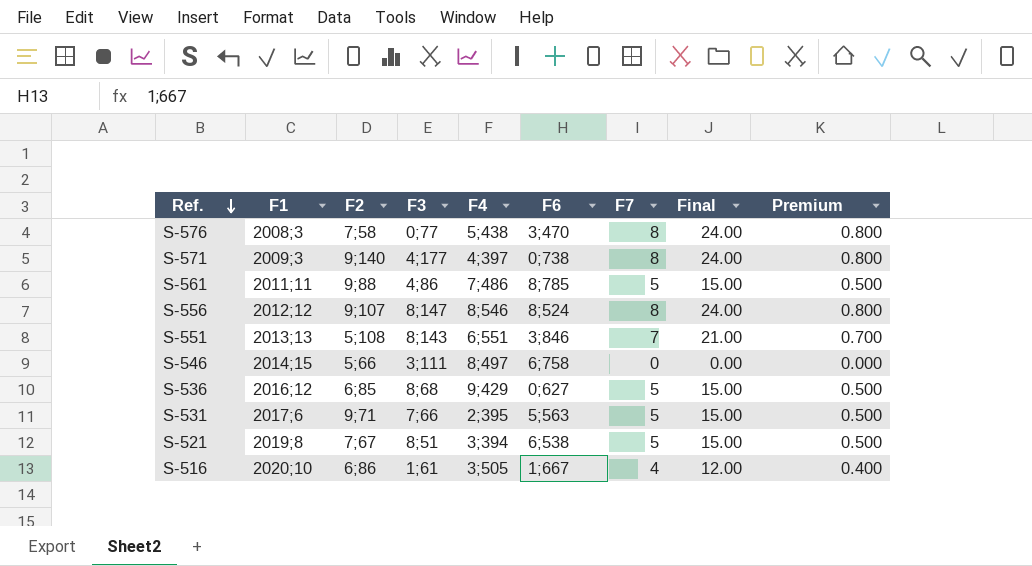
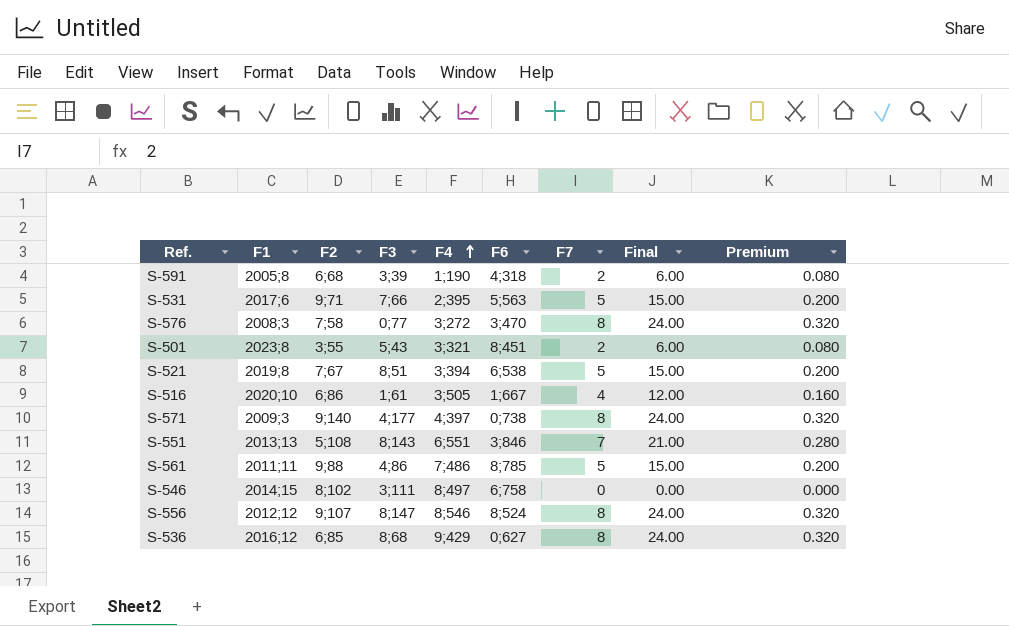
row order: Ref. descending -> F4 ascending
column Premium | formula: [F7] * 0.1 -> [F7] * 0.04
row S-591: none -> 2005;8 | 6;68 | 3;39 | 1;190 | 4;318 | 2 | 6.00 | 0.080
S-576 | F4: 5;438 -> 3;272
row S-501: none -> 2023;8 | 3;55 | 5;43 | 3;321 | 8;451 | 2 | 6.00 | 0.080
S-546 | F2: 5;66 -> 8;102
S-536 | F7: 5 -> 8
S-536 | Final: 15.00 -> 24.00

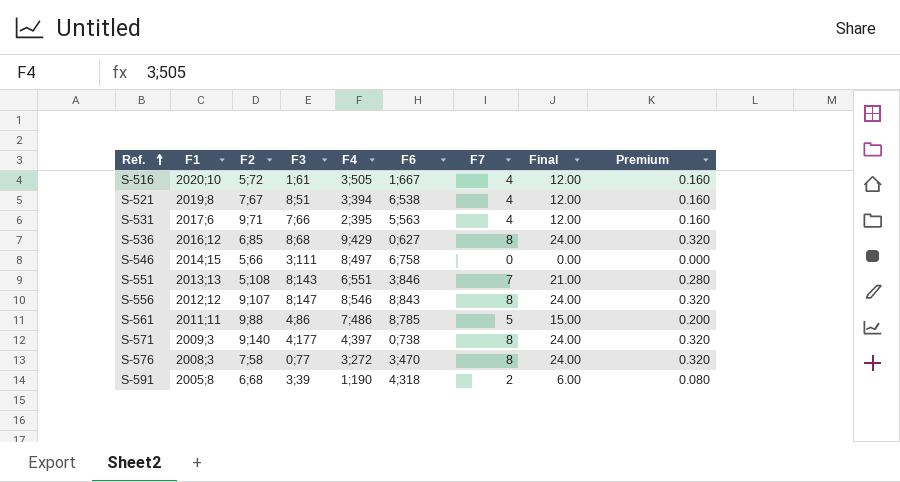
row order: F4 ascending -> Ref. ascending
row S-501: 2023;8 | 3;55 | 5;43 | 3;321 | 8;451 | 2 | 6.00 | 0.080 -> none
S-516 | F2: 6;86 -> 5;72
S-521 | F7: 5 -> 4
S-521 | Final: 15.00 -> 12.00
S-521 | Premium: 0.200 -> 0.160
S-531 | F7: 5 -> 4
S-531 | Final: 15.00 -> 12.00
S-531 | Premium: 0.200 -> 0.160
S-546 | F2: 8;102 -> 5;66
S-556 | F6: 8;524 -> 8;843

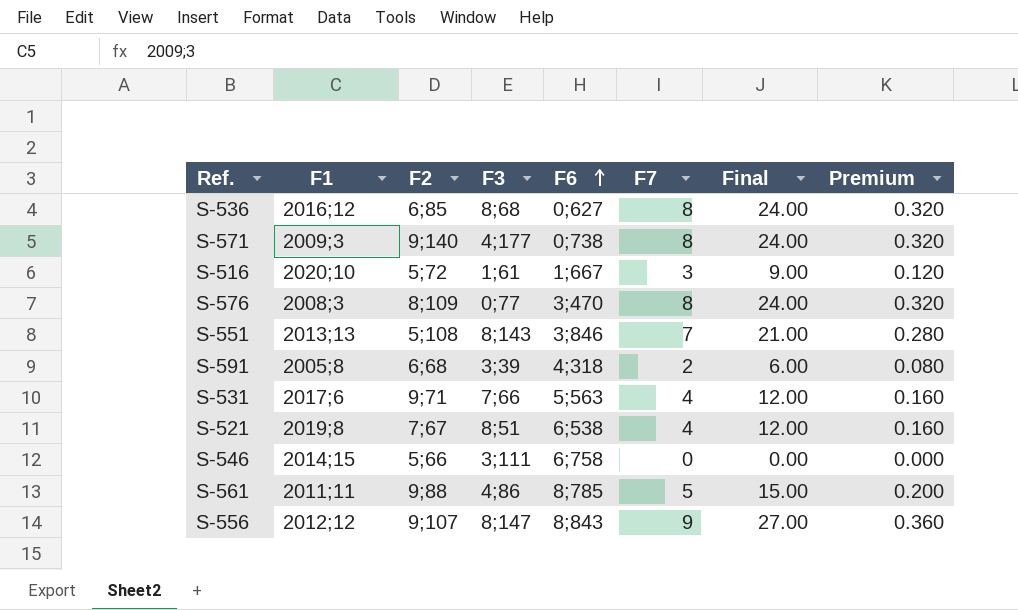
row order: Ref. ascending -> F6 ascending
column F4 | position: 5 -> none
S-516 | F7: 4 -> 3
S-516 | Final: 12.00 -> 9.00
S-516 | Premium: 0.160 -> 0.120
S-576 | F2: 7;58 -> 8;109
S-556 | F7: 8 -> 9
S-556 | Final: 24.00 -> 27.00
S-556 | Premium: 0.320 -> 0.360

